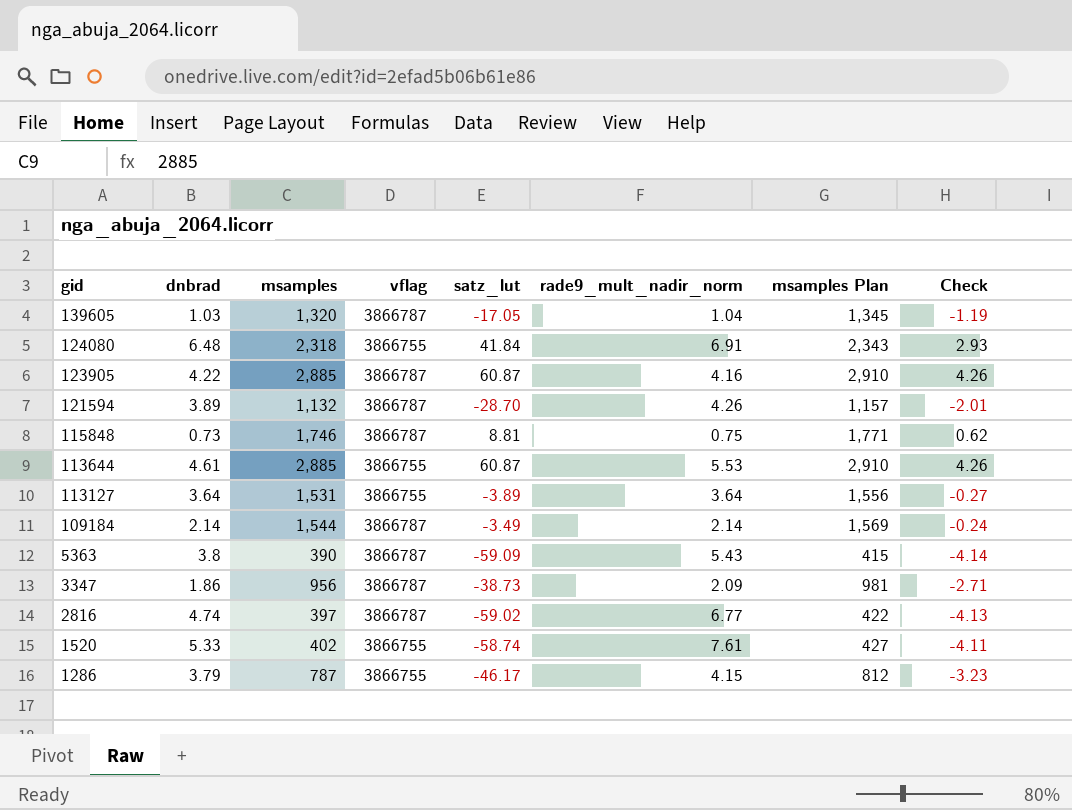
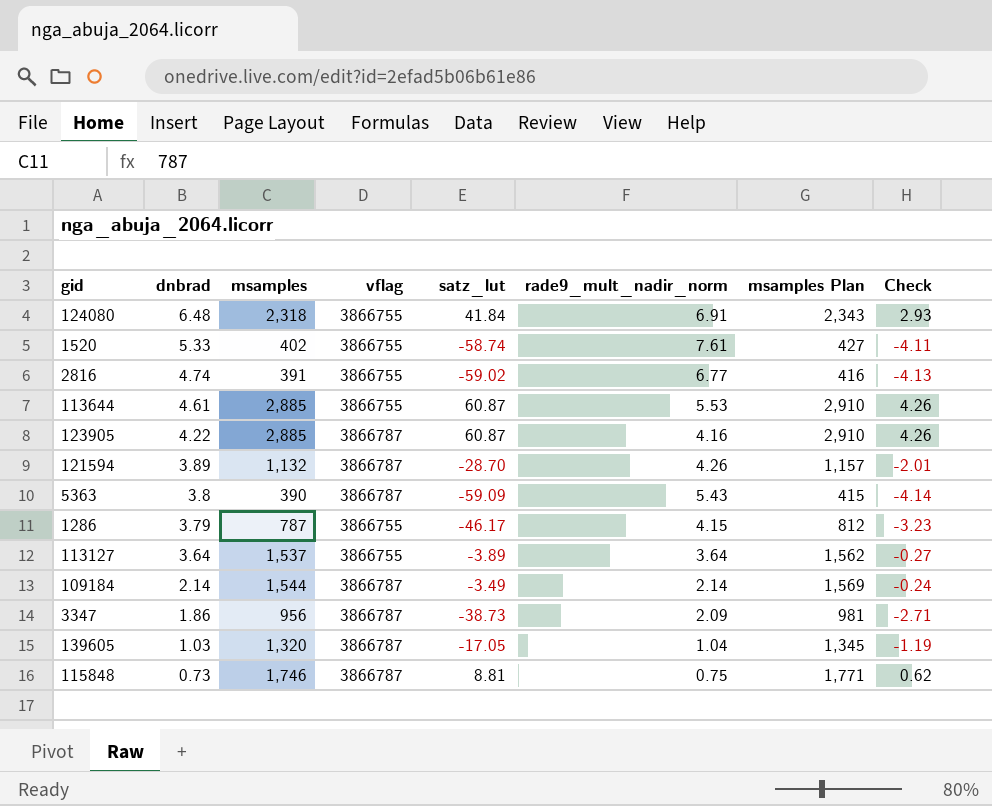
row order: gid descending -> dnbrad descending
2816 | msamples: 397 -> 391
2816 | vflag: 3866787 -> 3866755
2816 | msamples Plan: 422 -> 416
113127 | msamples: 1,531 -> 1,537
113127 | msamples Plan: 1,556 -> 1,562

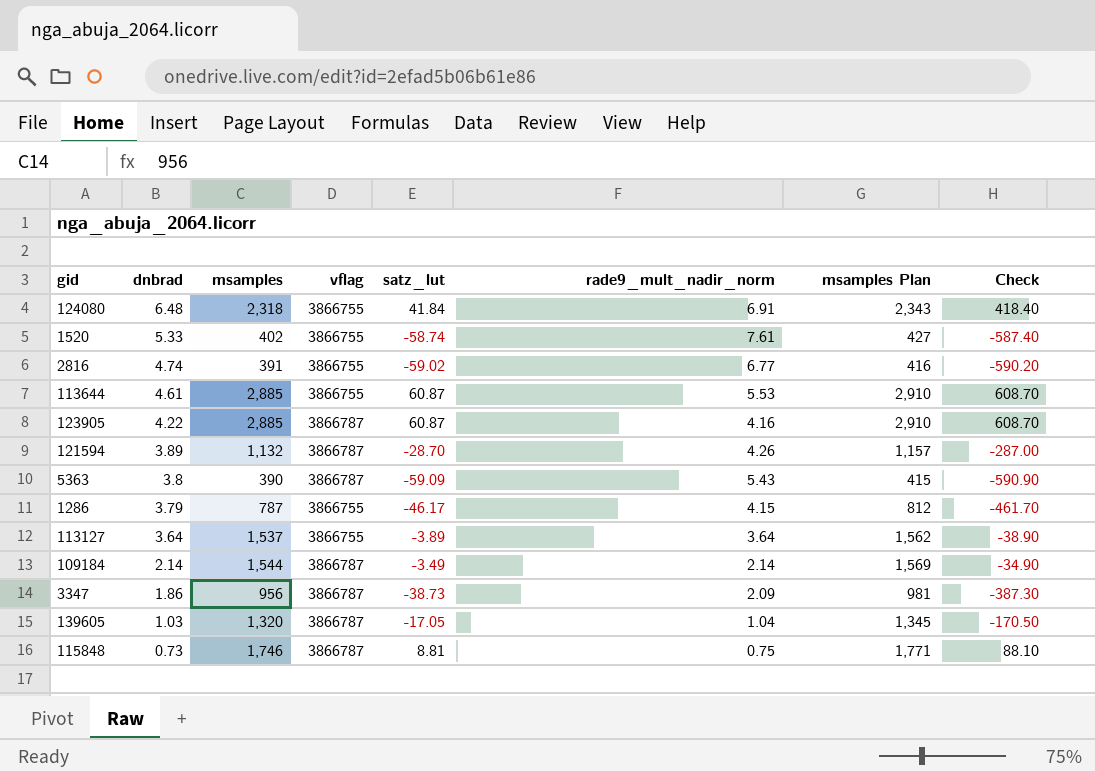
column Check | formula: [satz_lut] * 0.07 -> [satz_lut] * 10

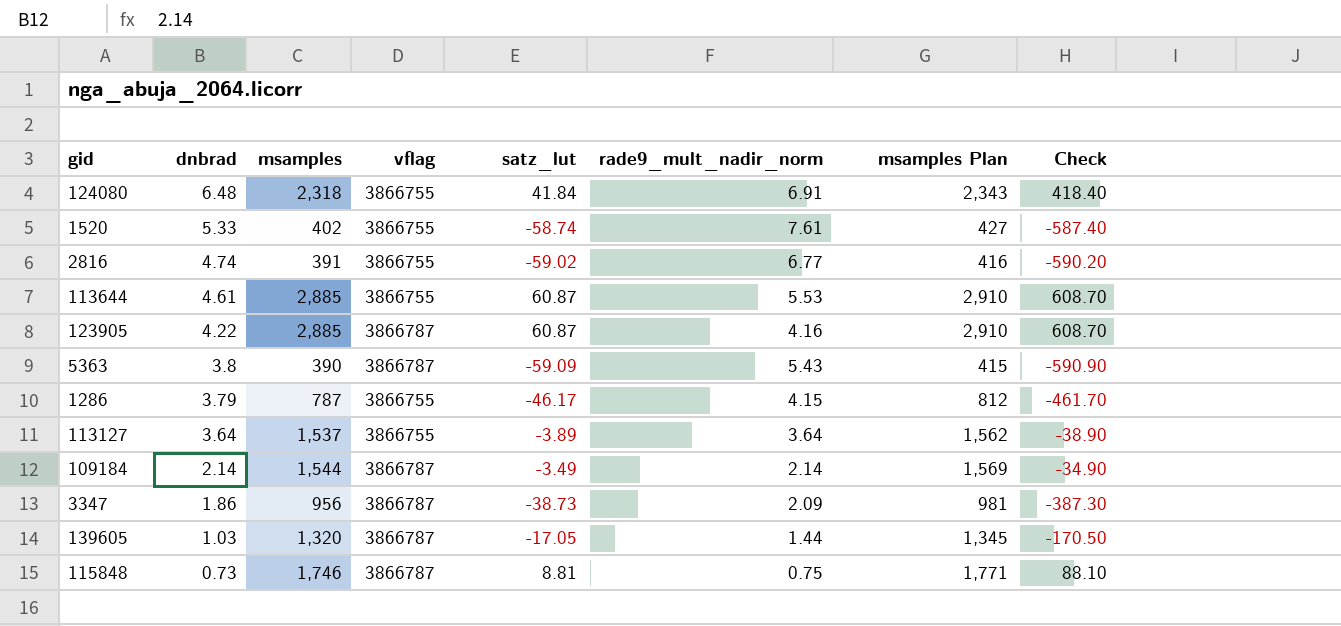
row 121594: 3.89 | 1,132 | 3866787 | -28.70 | 4.26 | 1,157 | -287.00 -> none
139605 | rade9_mult_nadir_norm: 1.04 -> 1.44

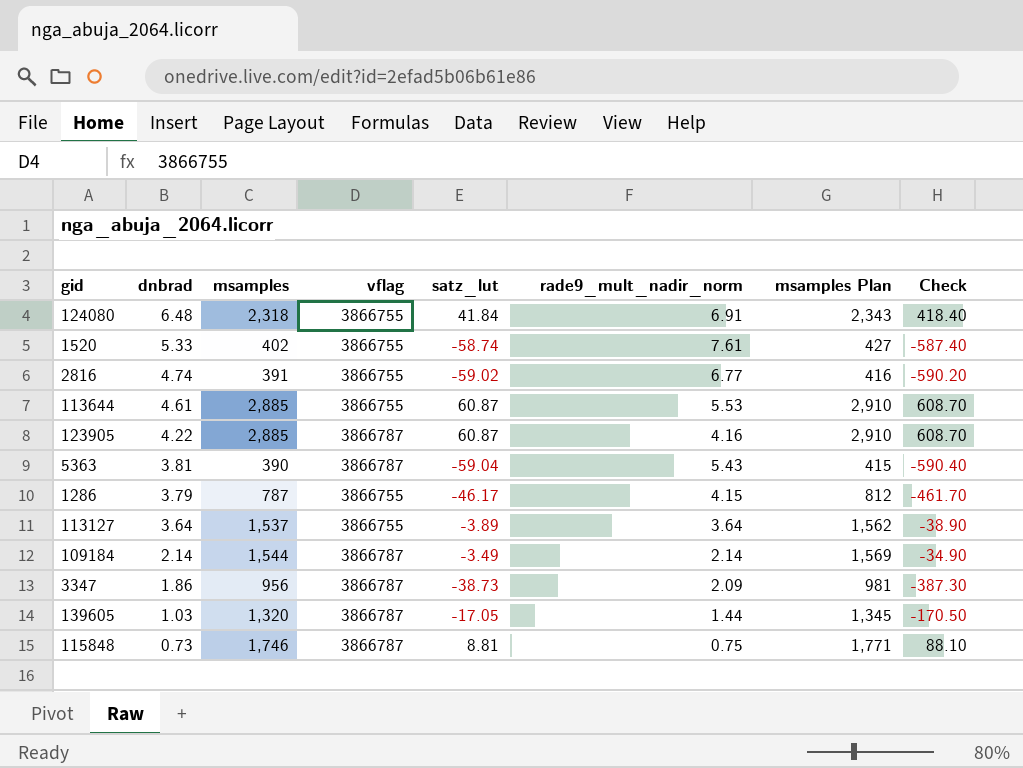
5363 | dnbrad: 3.8 -> 3.81
5363 | satz_lut: -59.09 -> -59.04
5363 | Check: -590.90 -> -590.40

